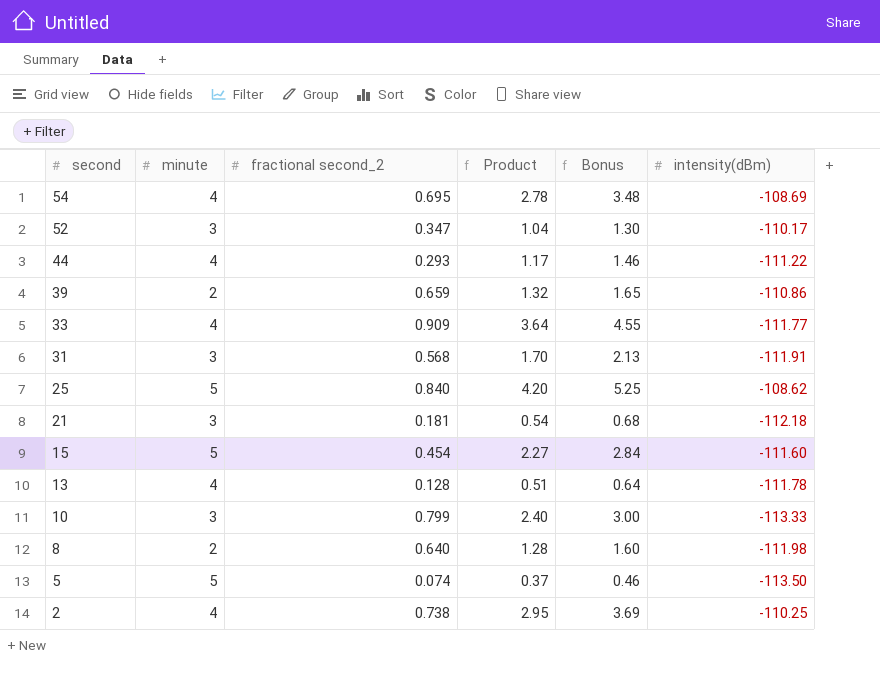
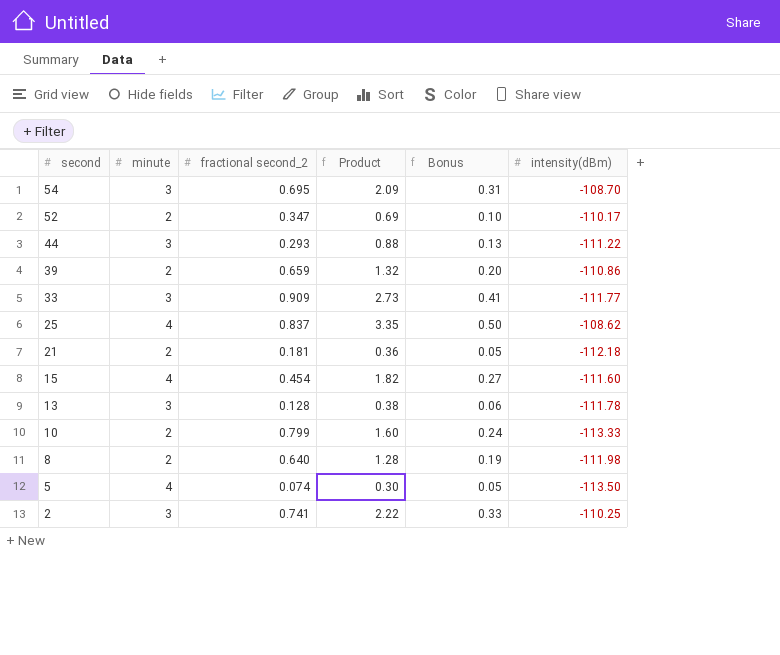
column Bonus | formula: [Product] * 1.25 -> [Product] * 0.15
row 31: 3 | 0.568 | 1.70 | 2.13 | -111.91 -> none
54 | minute: 4 -> 3
54 | Product: 2.78 -> 2.09
54 | intensity(dBm): -108.69 -> -108.70
52 | minute: 3 -> 2
52 | Product: 1.04 -> 0.69
44 | minute: 4 -> 3
44 | Product: 1.17 -> 0.88
33 | minute: 4 -> 3
33 | Product: 3.64 -> 2.73
25 | minute: 5 -> 4
25 | fractional second_2: 0.840 -> 0.837
25 | Product: 4.20 -> 3.35
21 | minute: 3 -> 2
21 | Product: 0.54 -> 0.36
15 | minute: 5 -> 4
15 | Product: 2.27 -> 1.82
13 | minute: 4 -> 3
13 | Product: 0.51 -> 0.38
10 | minute: 3 -> 2
10 | Product: 2.40 -> 1.60
5 | minute: 5 -> 4
5 | Product: 0.37 -> 0.30
2 | minute: 4 -> 3
2 | fractional second_2: 0.738 -> 0.741
2 | Product: 2.95 -> 2.22

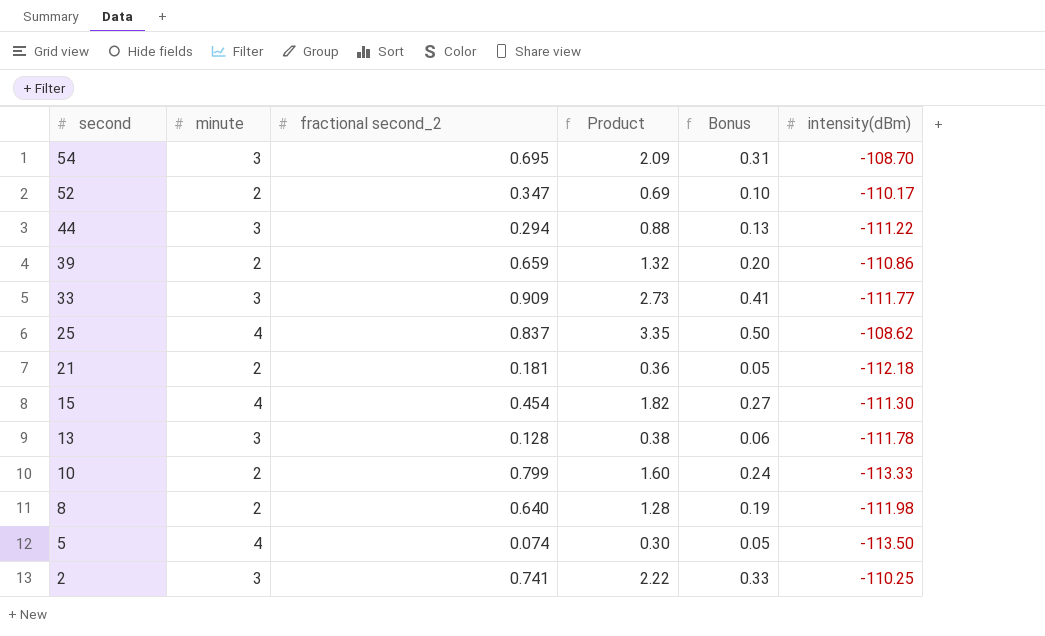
44 | fractional second_2: 0.293 -> 0.294
15 | intensity(dBm): -111.60 -> -111.30

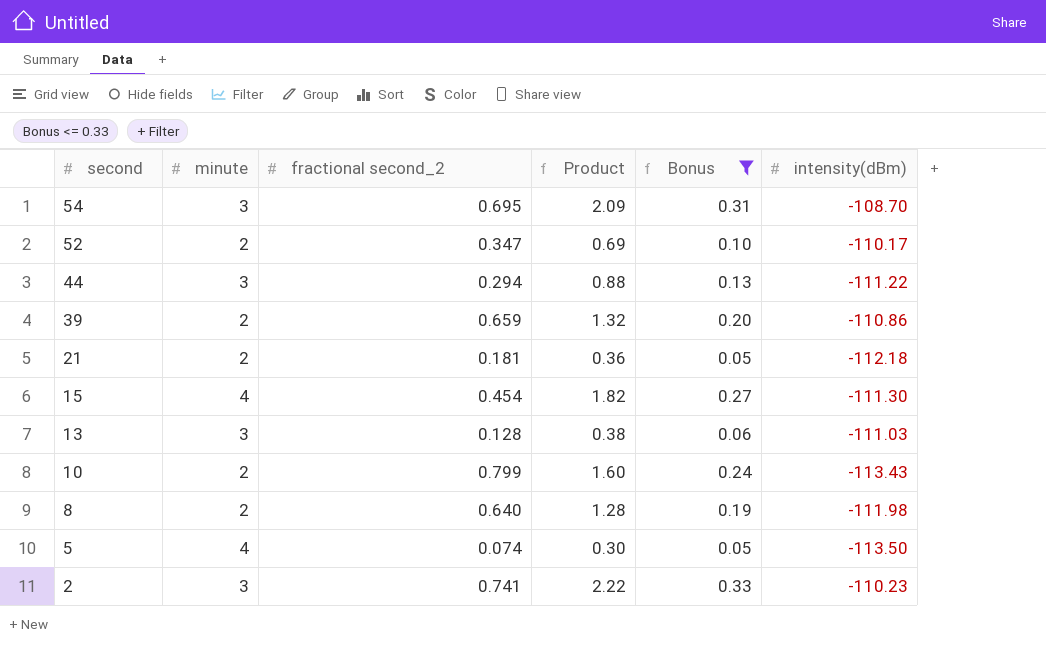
filter: none -> Bonus <= 0.33
13 | intensity(dBm): -111.78 -> -111.03
10 | intensity(dBm): -113.33 -> -113.43
2 | intensity(dBm): -110.25 -> -110.23

